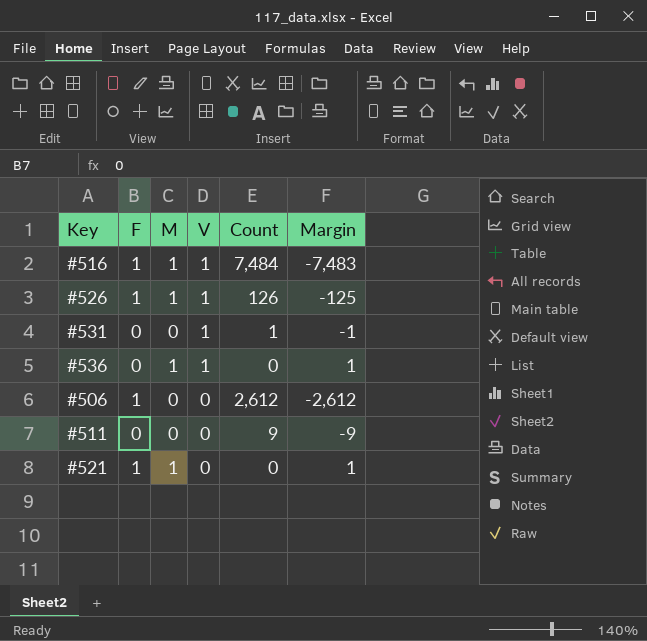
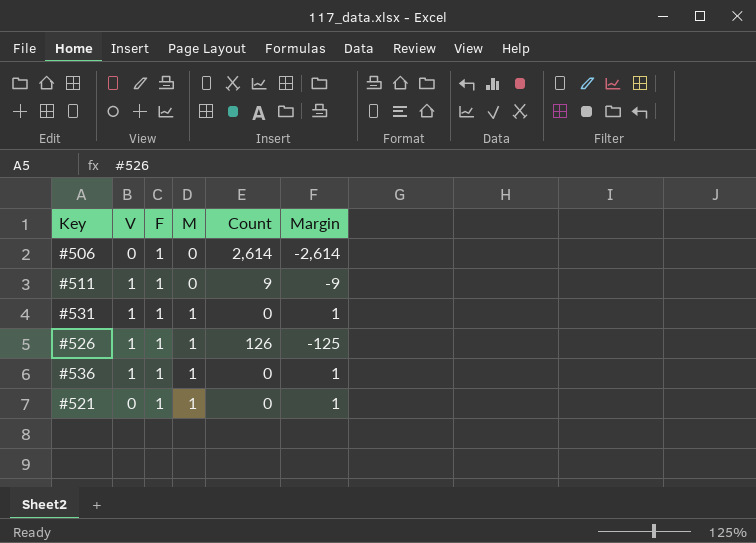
row order: V descending -> M ascending
column V | position: 4 -> 2
row #516: 1 | 1 | 1 | 7,484 | -7,483 -> none
#506 | Count: 2,612 -> 2,614
#506 | Margin: -2,612 -> -2,614
#511 | V: 0 -> 1
#511 | F: 0 -> 1
#531 | F: 0 -> 1
#531 | M: 0 -> 1
#531 | Count: 1 -> 0
#531 | Margin: -1 -> 1
#536 | F: 0 -> 1

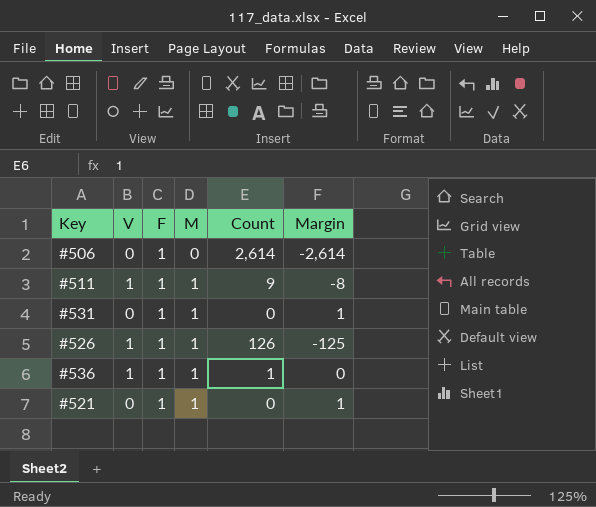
#511 | M: 0 -> 1
#511 | Margin: -9 -> -8
#531 | V: 1 -> 0
#536 | Count: 0 -> 1
#536 | Margin: 1 -> 0

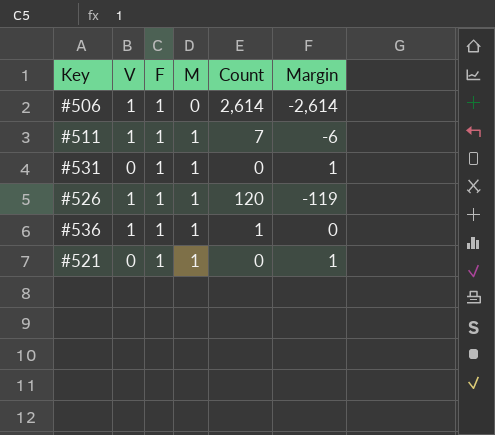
#506 | V: 0 -> 1
#511 | Count: 9 -> 7
#511 | Margin: -8 -> -6
#526 | Count: 126 -> 120
#526 | Margin: -125 -> -119

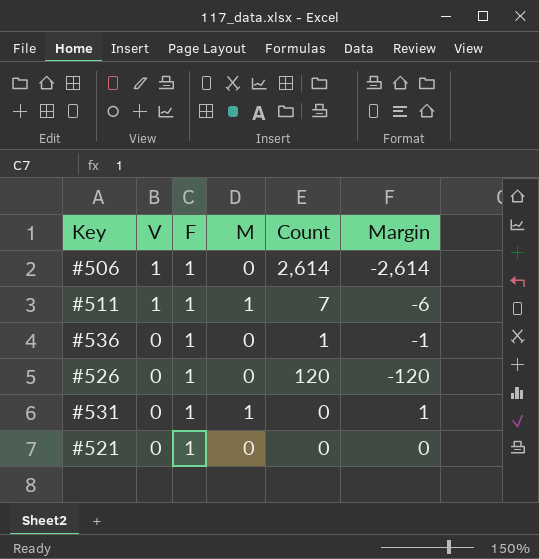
row order: M ascending -> V descending
#536 | V: 1 -> 0
#536 | M: 1 -> 0
#536 | Margin: 0 -> -1
#526 | V: 1 -> 0
#526 | M: 1 -> 0
#526 | Margin: -119 -> -120
#521 | M: 1 -> 0
#521 | Margin: 1 -> 0

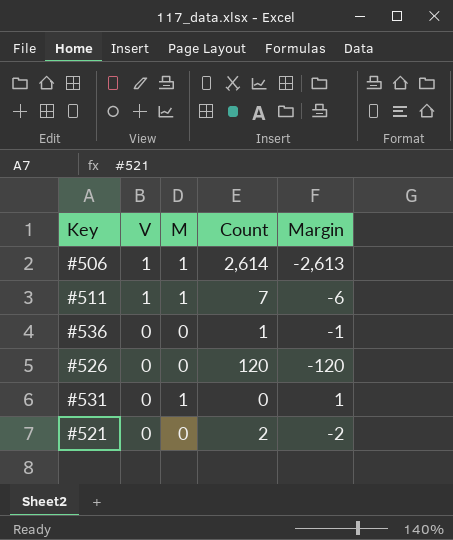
column F | position: 3 -> none
#506 | M: 0 -> 1
#506 | Margin: -2,614 -> -2,613
#521 | Count: 0 -> 2
#521 | Margin: 0 -> -2

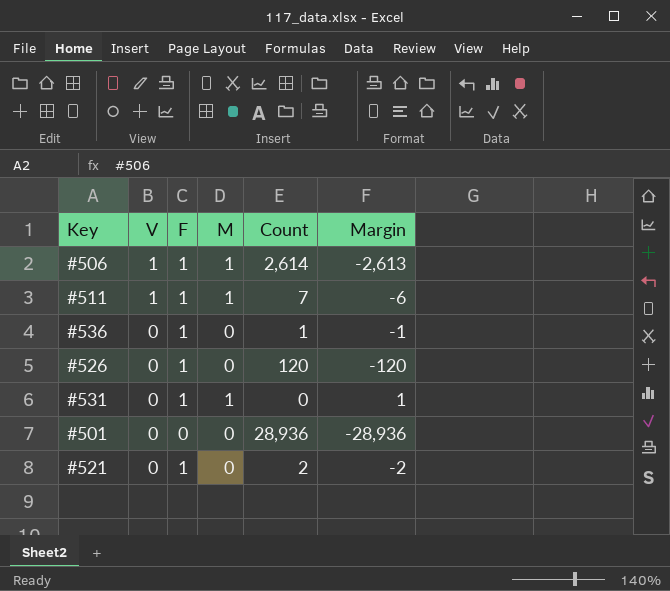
column F | position: none -> 3
row #501: none -> 0 | 0 | 0 | 28,936 | -28,936

